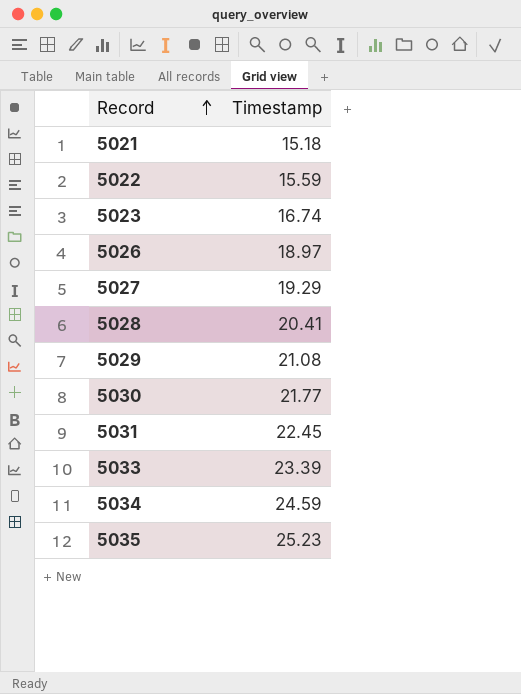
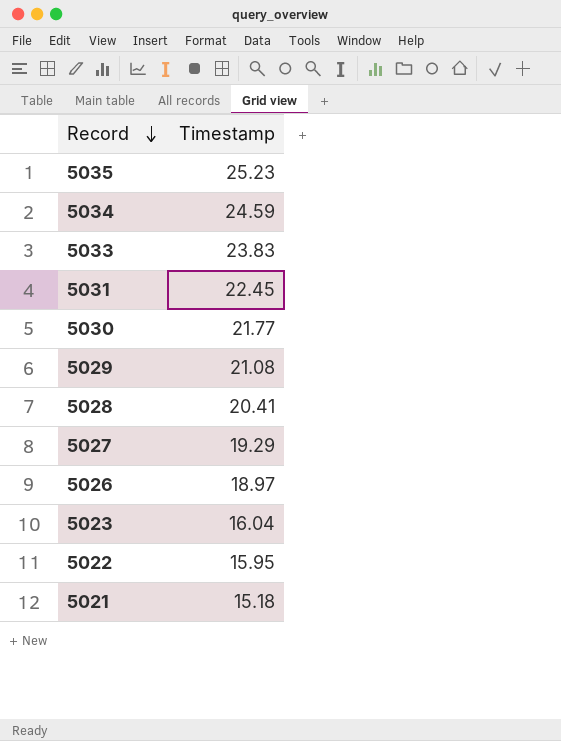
row order: Record ascending -> Record descending
5033 | Timestamp: 23.39 -> 23.83
5023 | Timestamp: 16.74 -> 16.04
5022 | Timestamp: 15.59 -> 15.95

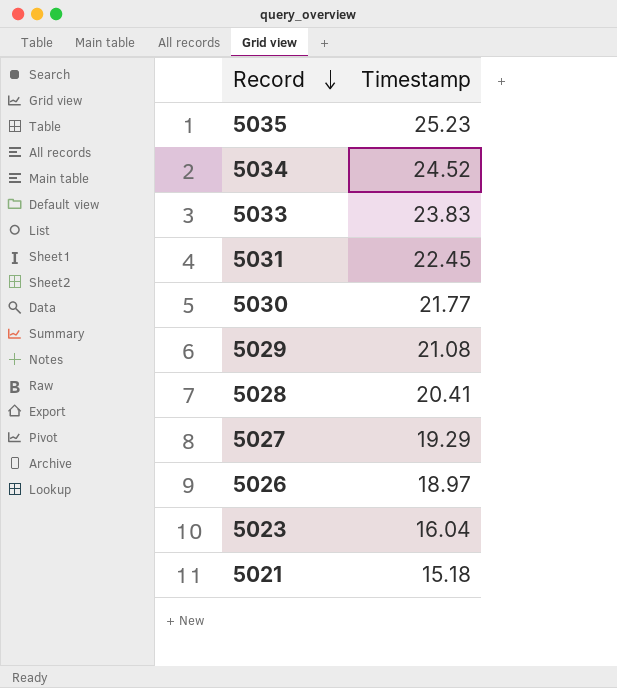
row 5022: 15.95 -> none
5034 | Timestamp: 24.59 -> 24.52

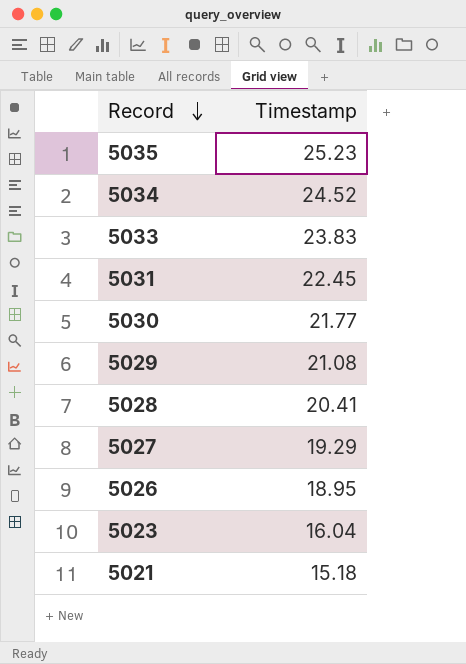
5026 | Timestamp: 18.97 -> 18.95

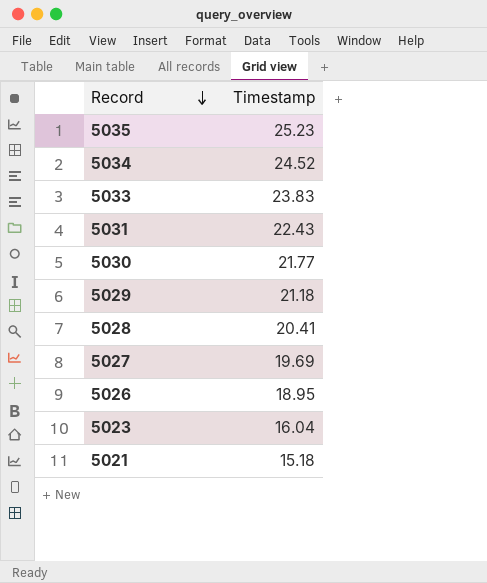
5031 | Timestamp: 22.45 -> 22.43
5029 | Timestamp: 21.08 -> 21.18
5027 | Timestamp: 19.29 -> 19.69

